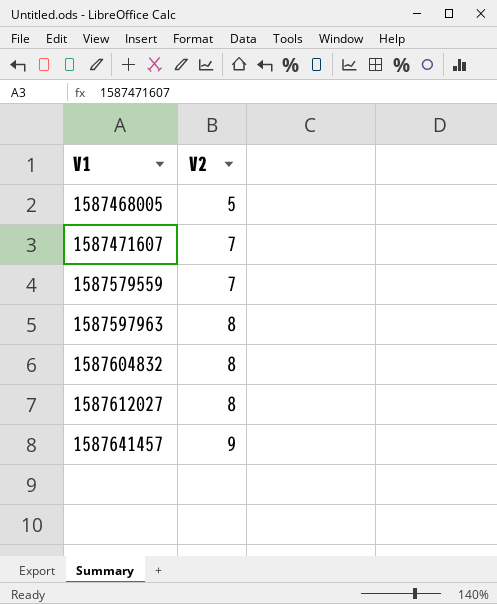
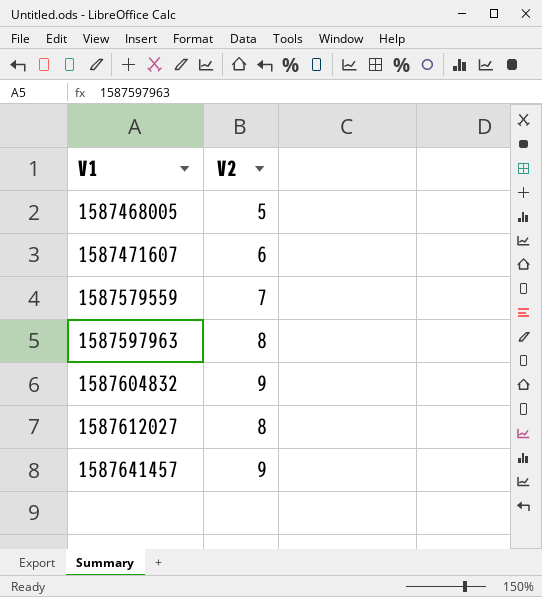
1587471607 | V2: 7 -> 6
1587604832 | V2: 8 -> 9

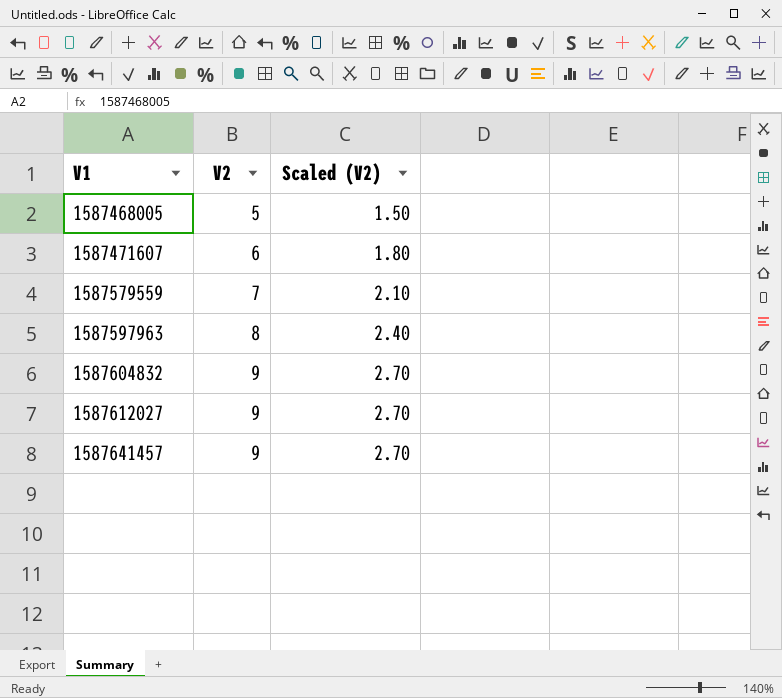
column Scaled (V2) | formula: none -> [V2] * 0.3
1587612027 | V2: 8 -> 9

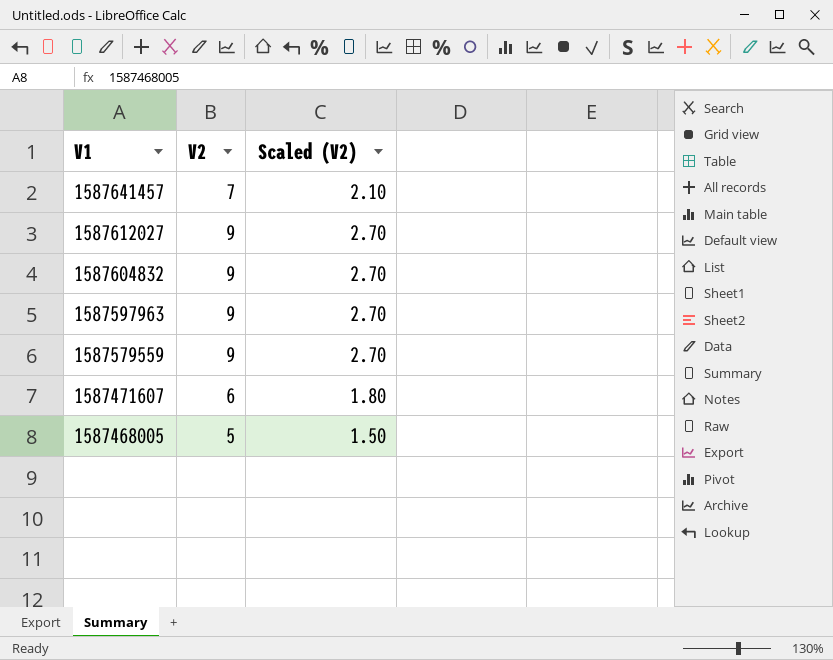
row order: V1 ascending -> V1 descending
1587641457 | V2: 9 -> 7
1587641457 | Scaled (V2): 2.70 -> 2.10
1587597963 | V2: 8 -> 9
1587597963 | Scaled (V2): 2.40 -> 2.70
1587579559 | V2: 7 -> 9
1587579559 | Scaled (V2): 2.10 -> 2.70

